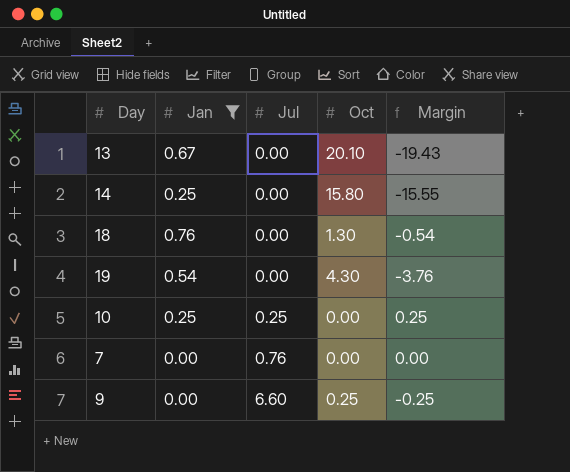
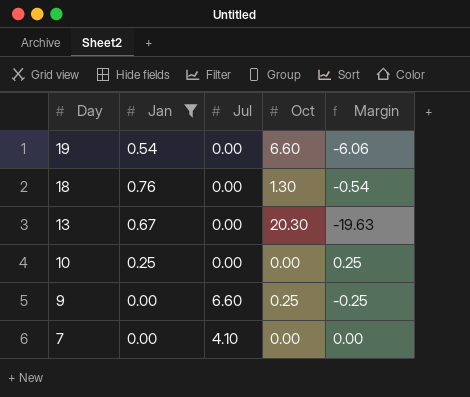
row order: Jul ascending -> Day descending
row 14: 0.25 | 0.00 | 15.80 | -15.55 -> none
19 | Oct: 4.30 -> 6.60
19 | Margin: -3.76 -> -6.06
13 | Oct: 20.10 -> 20.30
13 | Margin: -19.43 -> -19.63
10 | Jul: 0.25 -> 0.00
7 | Jul: 0.76 -> 4.10

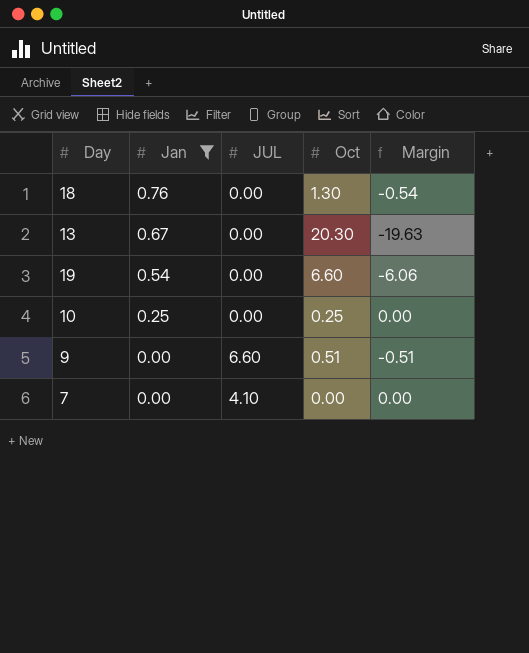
row order: Day descending -> Jan descending
column name: Jul -> JUL
10 | Oct: 0.00 -> 0.25
10 | Margin: 0.25 -> 0.00
9 | Oct: 0.25 -> 0.51
9 | Margin: -0.25 -> -0.51

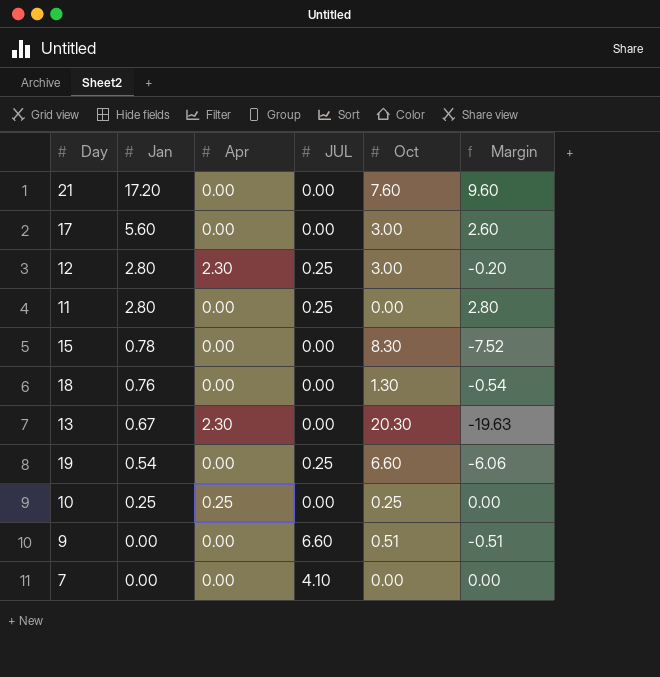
filter: Jan <= 0.76 -> none
column Apr | position: none -> 3
19 | JUL: 0.00 -> 0.25

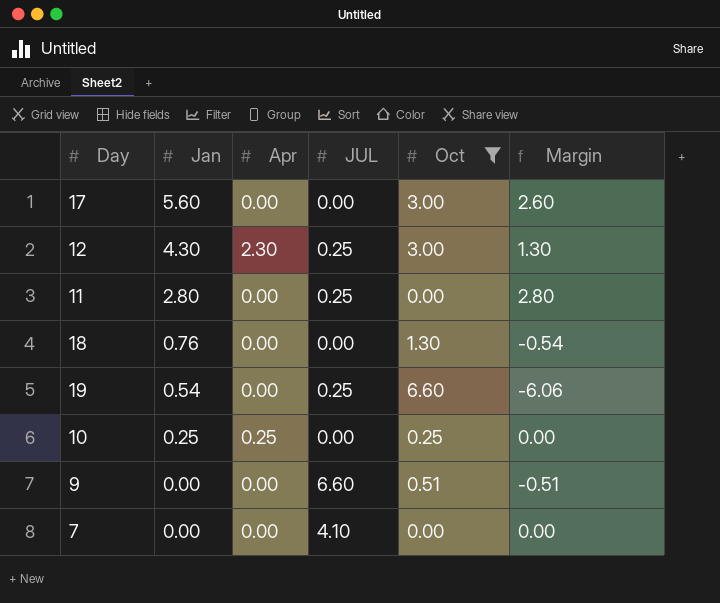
filter: none -> Oct <= 6.60
12 | Jan: 2.80 -> 4.30
12 | Margin: -0.20 -> 1.30

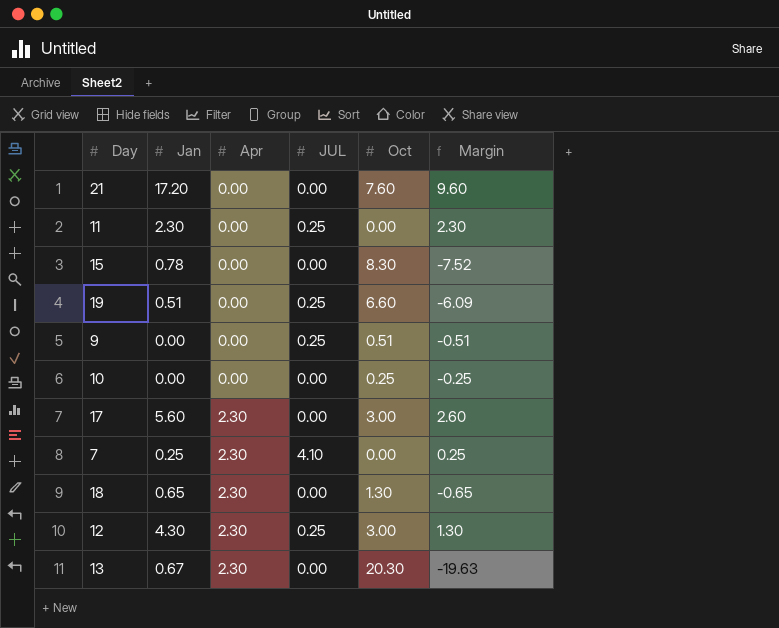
filter: Oct <= 6.60 -> none
row order: Jan descending -> Apr ascending
11 | Jan: 2.80 -> 2.30
11 | Margin: 2.80 -> 2.30
19 | Jan: 0.54 -> 0.51
19 | Margin: -6.06 -> -6.09
9 | JUL: 6.60 -> 0.25
10 | Jan: 0.25 -> 0.00
10 | Apr: 0.25 -> 0.00
10 | Margin: 0.00 -> -0.25
17 | Apr: 0.00 -> 2.30
7 | Jan: 0.00 -> 0.25
7 | Apr: 0.00 -> 2.30
7 | Margin: 0.00 -> 0.25
18 | Jan: 0.76 -> 0.65
18 | Apr: 0.00 -> 2.30
18 | Margin: -0.54 -> -0.65

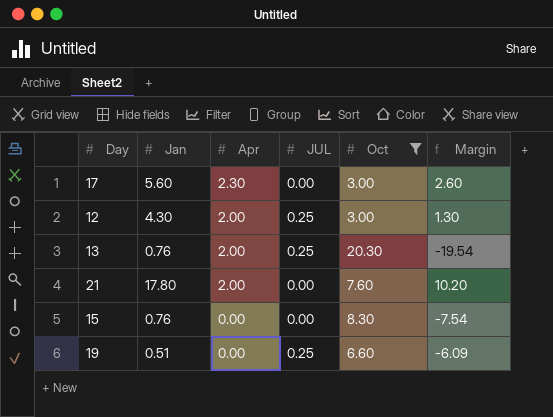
filter: none -> Oct >= 3.00
row order: Apr ascending -> Apr descending
12 | Apr: 2.30 -> 2.00
13 | Jan: 0.67 -> 0.76
13 | Apr: 2.30 -> 2.00
13 | JUL: 0.00 -> 0.25
13 | Margin: -19.63 -> -19.54
21 | Jan: 17.20 -> 17.80
21 | Apr: 0.00 -> 2.00
21 | Margin: 9.60 -> 10.20
15 | Jan: 0.78 -> 0.76
15 | Margin: -7.52 -> -7.54

